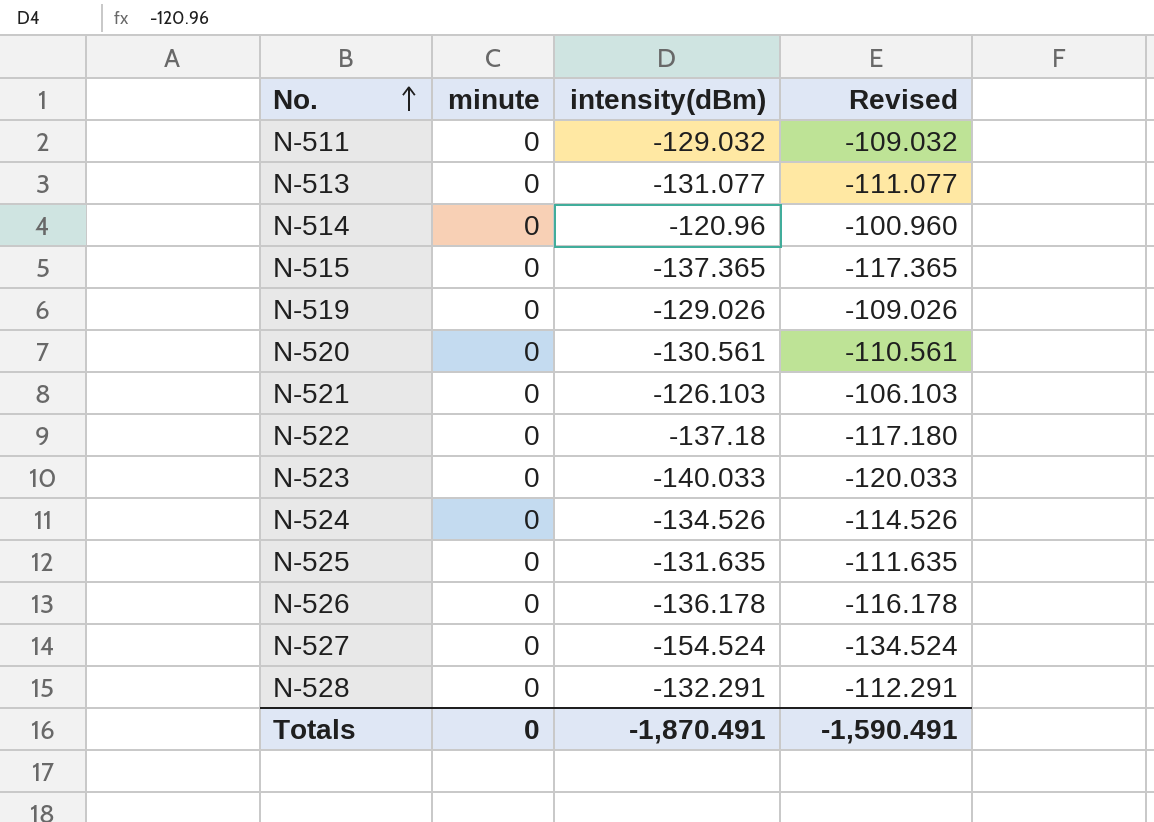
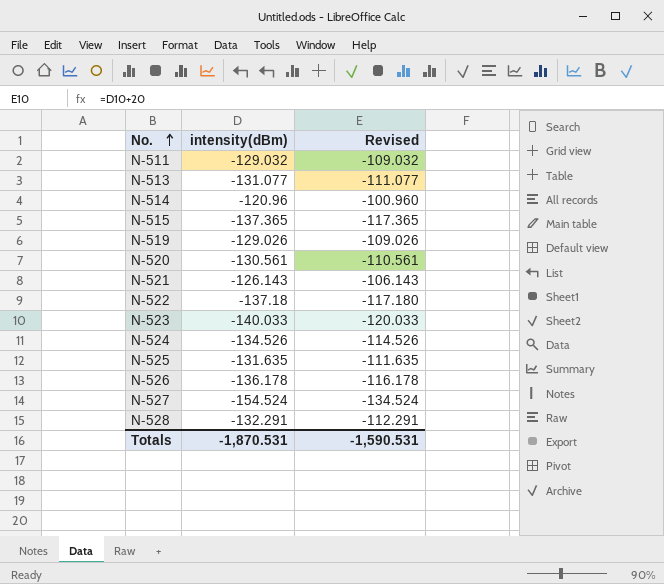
column minute | position: 2 -> none
N-521 | intensity(dBm): -126.103 -> -126.143
N-521 | Revised: -106.103 -> -106.143
Totals | intensity(dBm): -1,870.491 -> -1,870.531
Totals | Revised: -1,590.491 -> -1,590.531

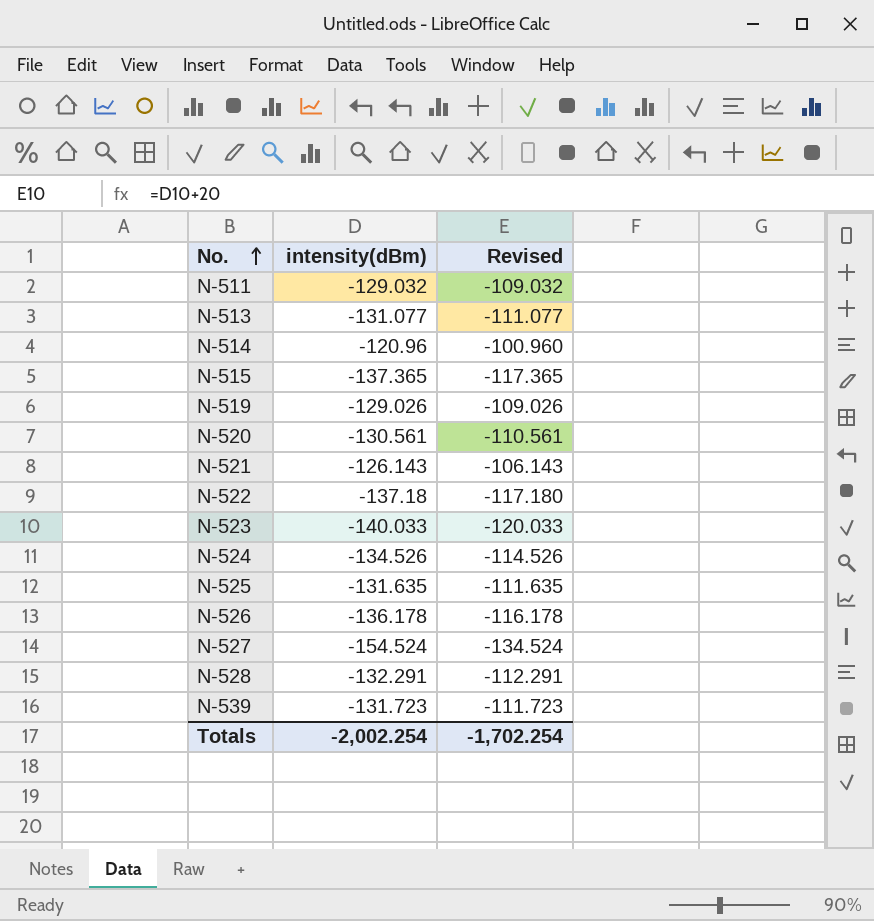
row N-539: none -> -131.723 | -111.723
Totals | intensity(dBm): -1,870.531 -> -2,002.254
Totals | Revised: -1,590.531 -> -1,702.254

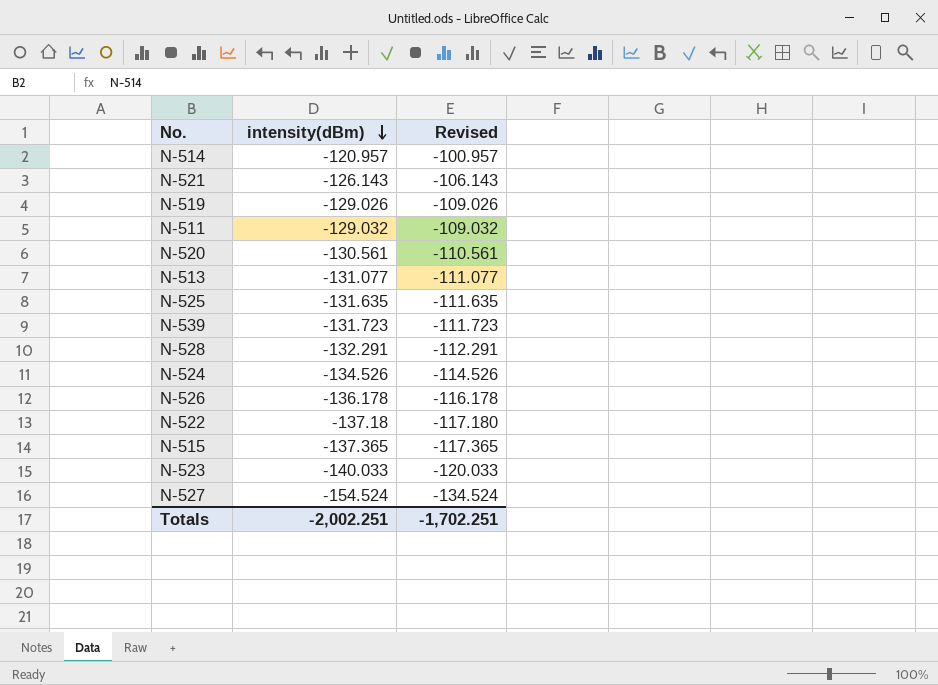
row order: No. ascending -> intensity(dBm) descending
N-514 | intensity(dBm): -120.96 -> -120.957
N-514 | Revised: -100.960 -> -100.957
Totals | intensity(dBm): -2,002.254 -> -2,002.251
Totals | Revised: -1,702.254 -> -1,702.251

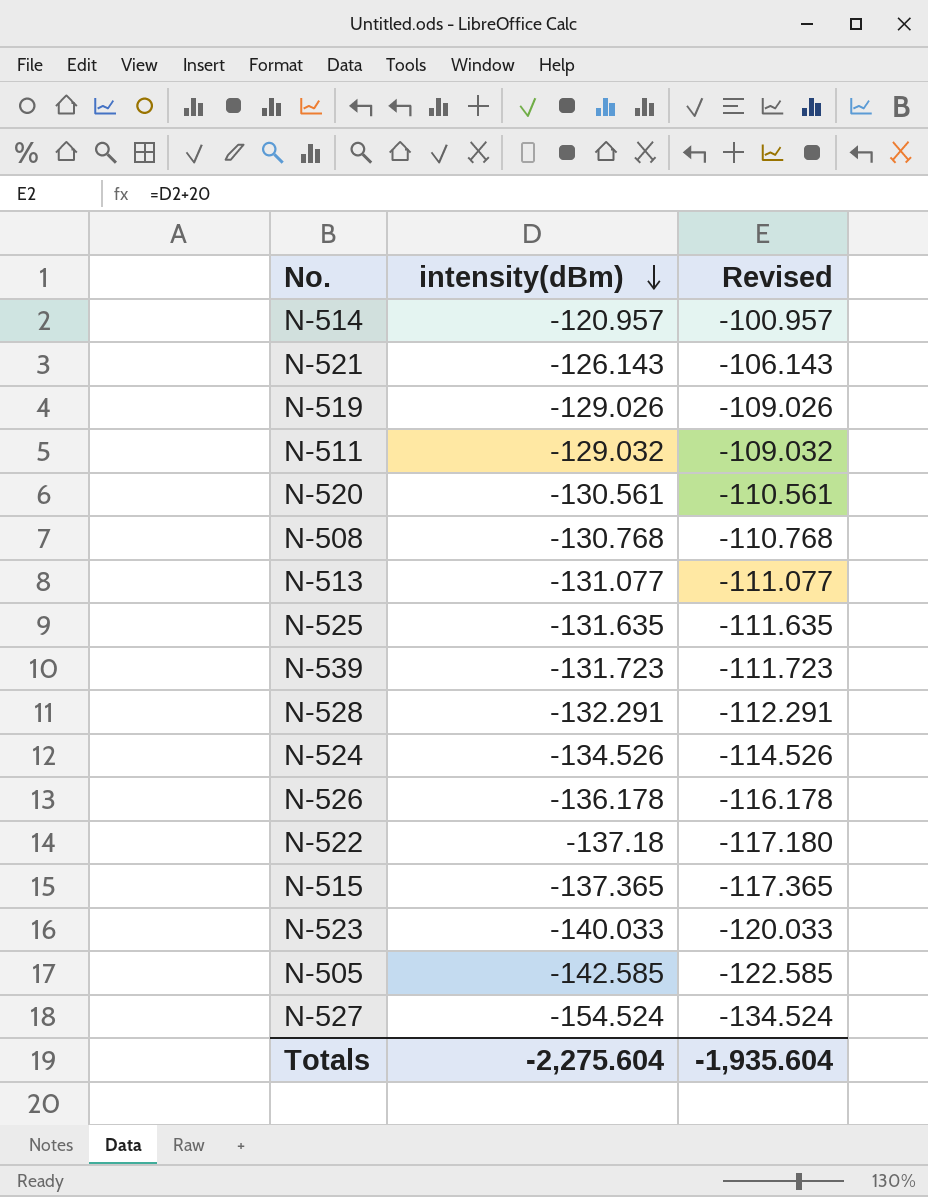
row N-508: none -> -130.768 | -110.768
row N-505: none -> -142.585 | -122.585
Totals | intensity(dBm): -2,002.251 -> -2,275.604
Totals | Revised: -1,702.251 -> -1,935.604

